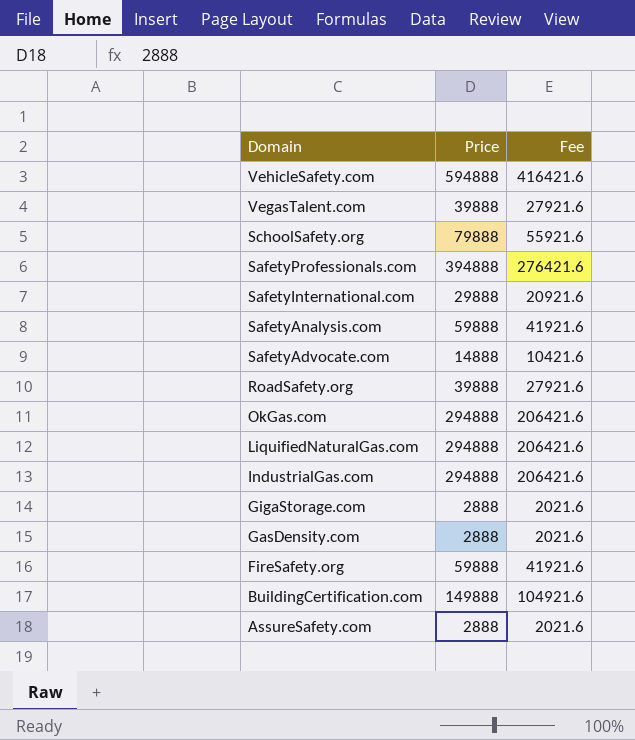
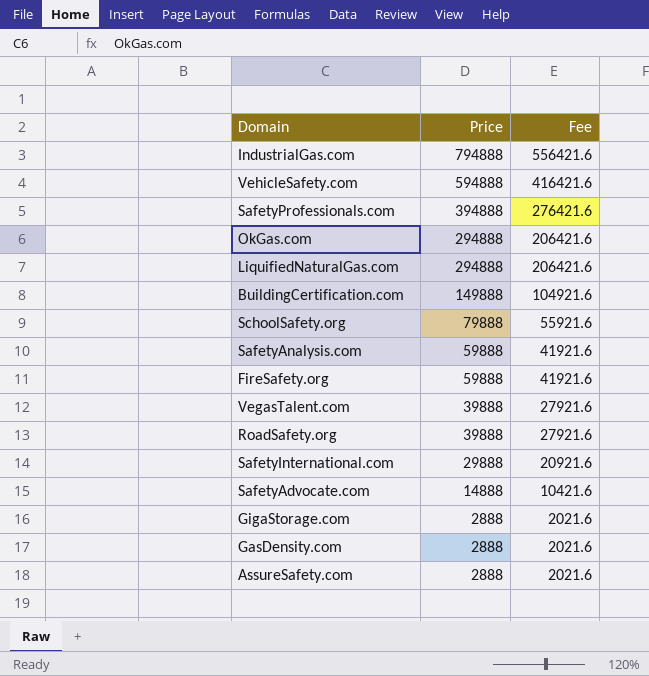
row order: Domain descending -> Price descending
IndustrialGas.com | Price: 294888 -> 794888
IndustrialGas.com | Fee: 206421.6 -> 556421.6

